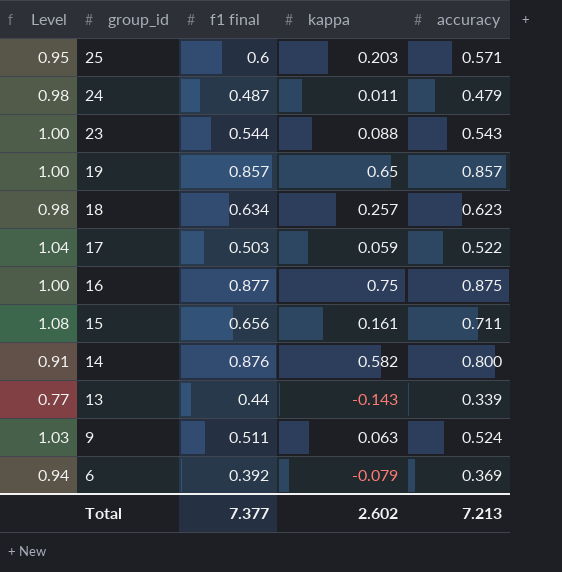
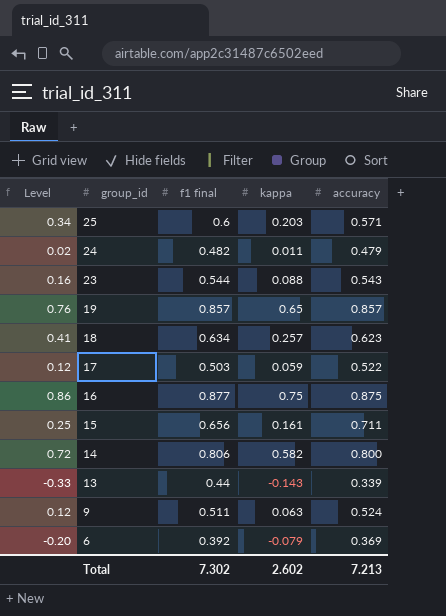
column Level | formula: [accuracy] / [f1 final] -> [kappa] / [f1 final]
24 | f1 final: 0.487 -> 0.482
14 | f1 final: 0.876 -> 0.806
Total | f1 final: 7.377 -> 7.302

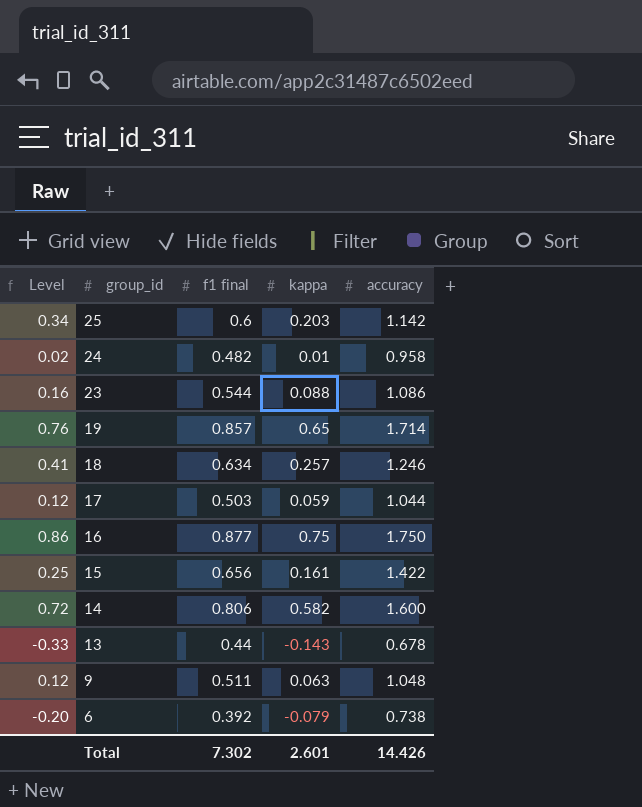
25 | accuracy: 0.571 -> 1.142
24 | kappa: 0.011 -> 0.01
24 | accuracy: 0.479 -> 0.958
23 | accuracy: 0.543 -> 1.086
19 | accuracy: 0.857 -> 1.714
18 | accuracy: 0.623 -> 1.246
17 | accuracy: 0.522 -> 1.044
16 | accuracy: 0.875 -> 1.750
15 | accuracy: 0.711 -> 1.422
14 | accuracy: 0.800 -> 1.600
13 | accuracy: 0.339 -> 0.678
9 | accuracy: 0.524 -> 1.048
6 | accuracy: 0.369 -> 0.738
Total | kappa: 2.602 -> 2.601
Total | accuracy: 7.213 -> 14.426

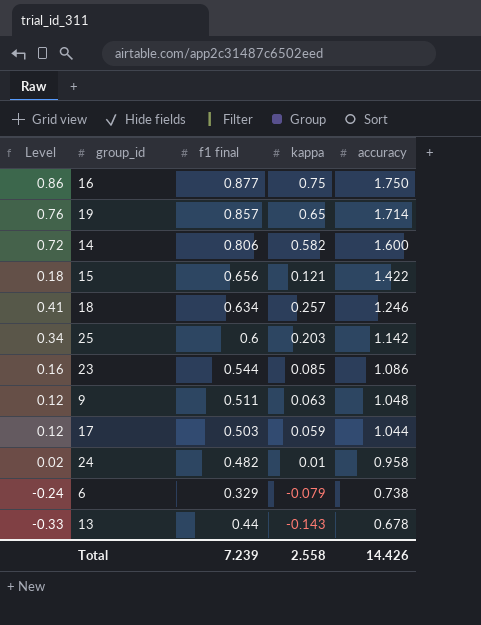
row order: group_id descending -> accuracy descending
15 | Level: 0.25 -> 0.18
15 | kappa: 0.161 -> 0.121
23 | kappa: 0.088 -> 0.085
6 | Level: -0.20 -> -0.24
6 | f1 final: 0.392 -> 0.329
Total | f1 final: 7.302 -> 7.239
Total | kappa: 2.601 -> 2.558

